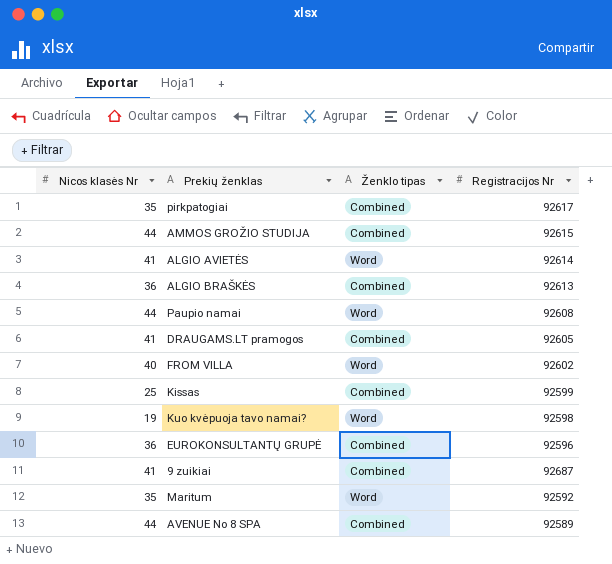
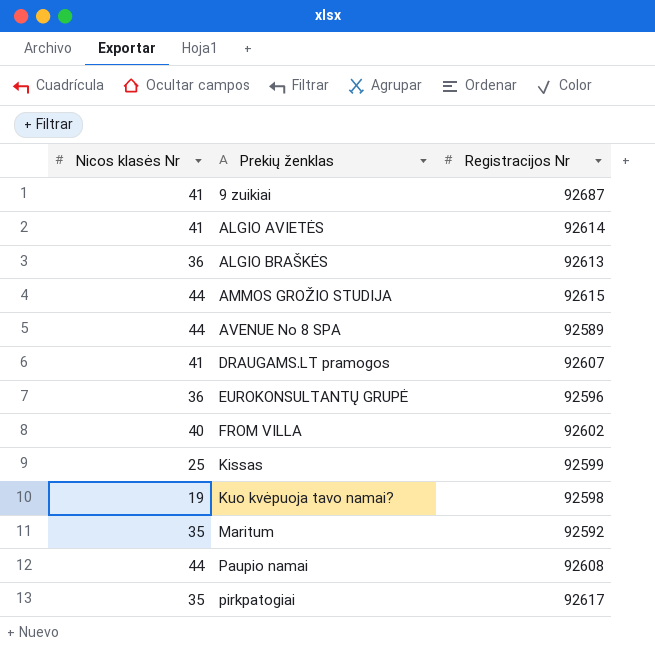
row order: none -> Prekių ženklas ascending
column Ženklo tipas | position: 3 -> none
DRAUGAMS.LT pramogos | Registracijos Nr: 92605 -> 92607

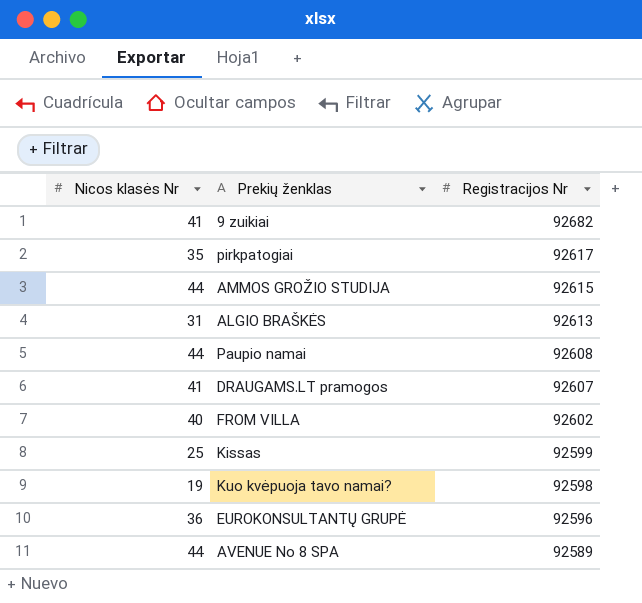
row order: Prekių ženklas ascending -> Registracijos Nr descending
row ALGIO AVIETĖS: 41 | 92614 -> none
row Maritum: 35 | 92592 -> none
9 zuikiai | Registracijos Nr: 92687 -> 92682
ALGIO BRAŠKĖS | Nicos klasės Nr: 36 -> 31

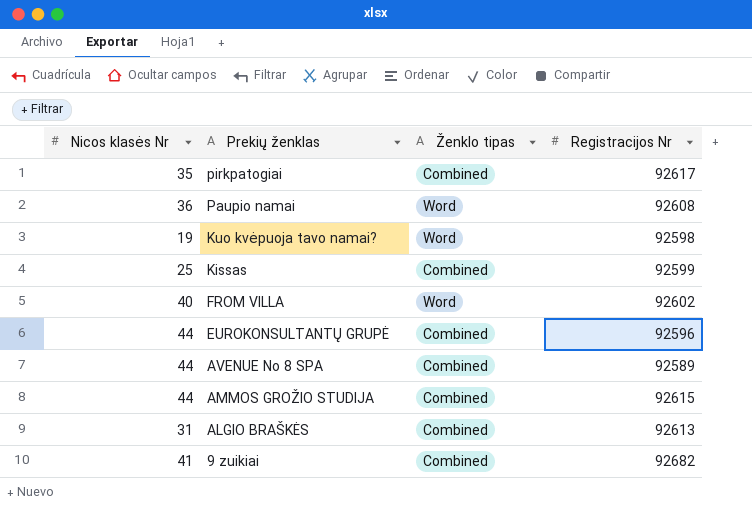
row order: Registracijos Nr descending -> Prekių ženklas descending
column Ženklo tipas | position: none -> 3
row DRAUGAMS.LT pramogos: 41 | 92607 -> none
Paupio namai | Nicos klasės Nr: 44 -> 36
EUROKONSULTANTŲ GRUPĖ | Nicos klasės Nr: 36 -> 44

